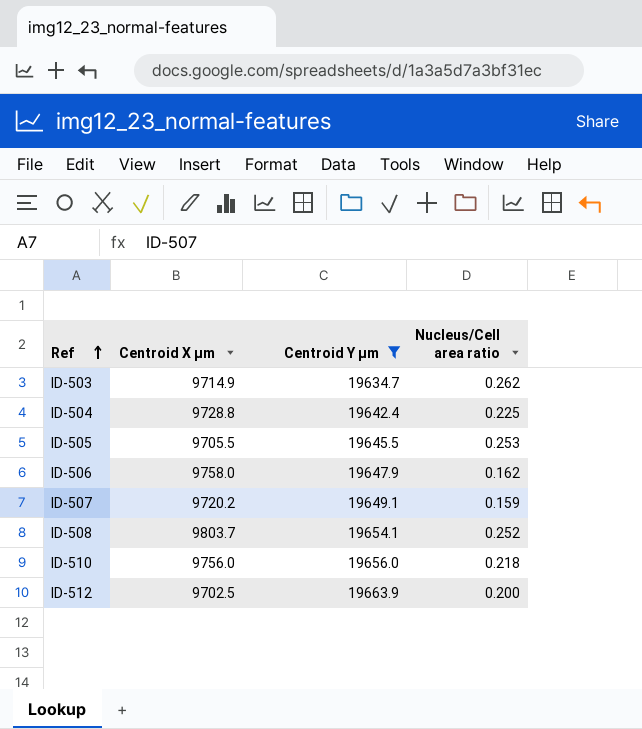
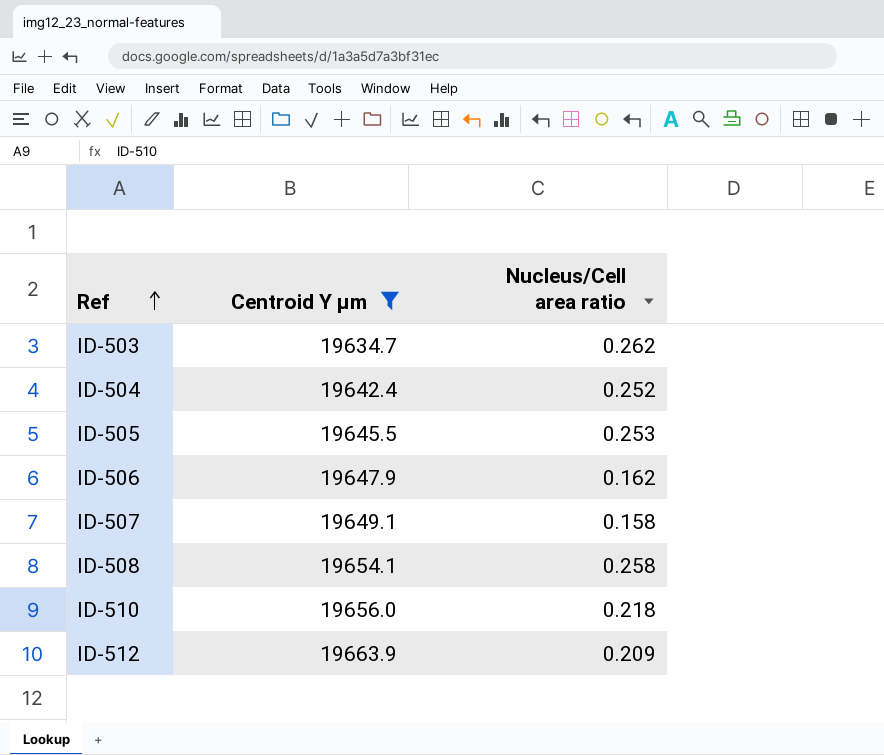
column Centroid X µm | position: 2 -> none
ID-504 | Nucleus/Cell area ratio: 0.225 -> 0.252
ID-507 | Nucleus/Cell area ratio: 0.159 -> 0.158
ID-508 | Nucleus/Cell area ratio: 0.252 -> 0.258
ID-512 | Nucleus/Cell area ratio: 0.200 -> 0.209

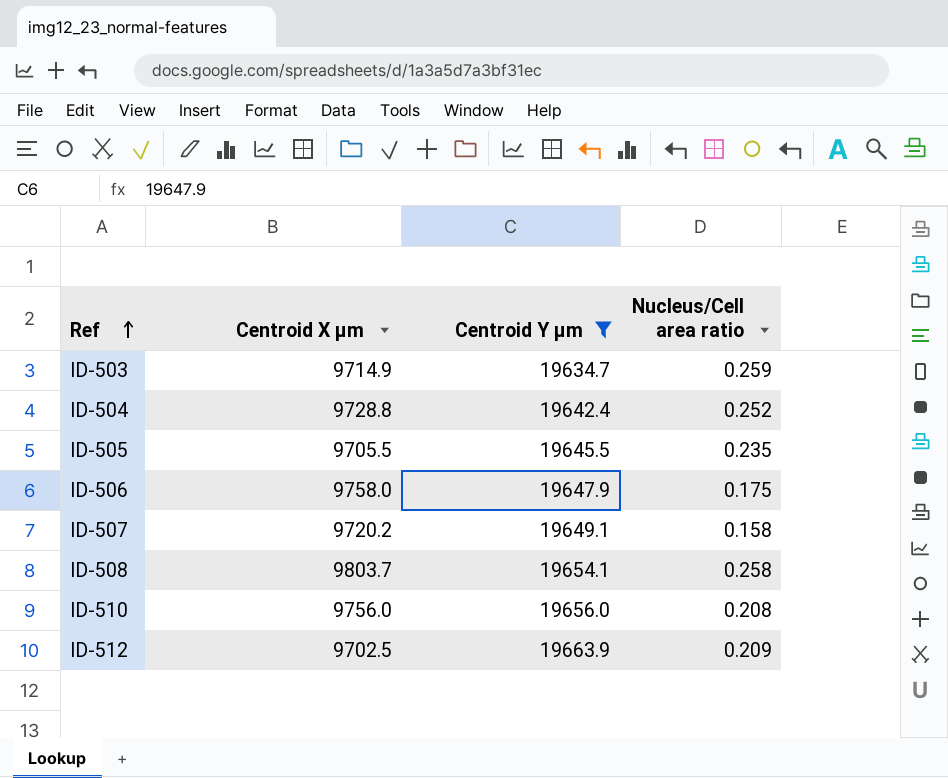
column Centroid X µm | position: none -> 2
ID-503 | Nucleus/Cell area ratio: 0.262 -> 0.259
ID-505 | Nucleus/Cell area ratio: 0.253 -> 0.235
ID-506 | Nucleus/Cell area ratio: 0.162 -> 0.175
ID-510 | Nucleus/Cell area ratio: 0.218 -> 0.208

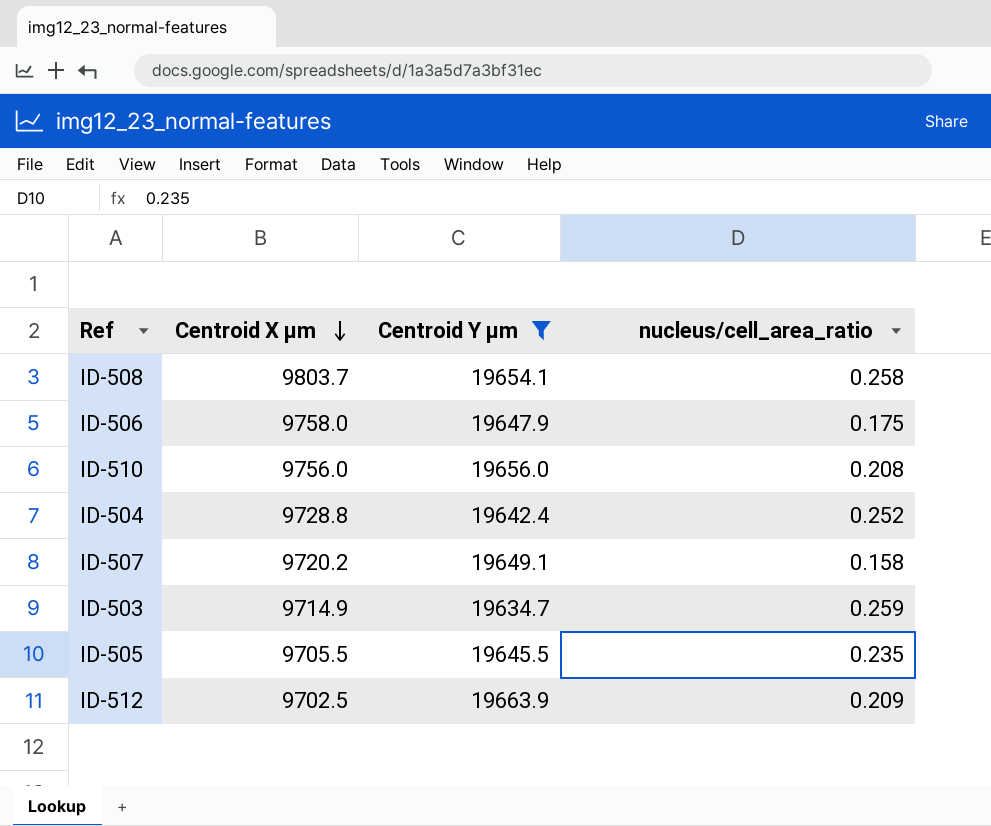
row order: Ref ascending -> Centroid X µm descending
column name: Nucleus/Cell area ratio -> nucleus/cell_area_ratio

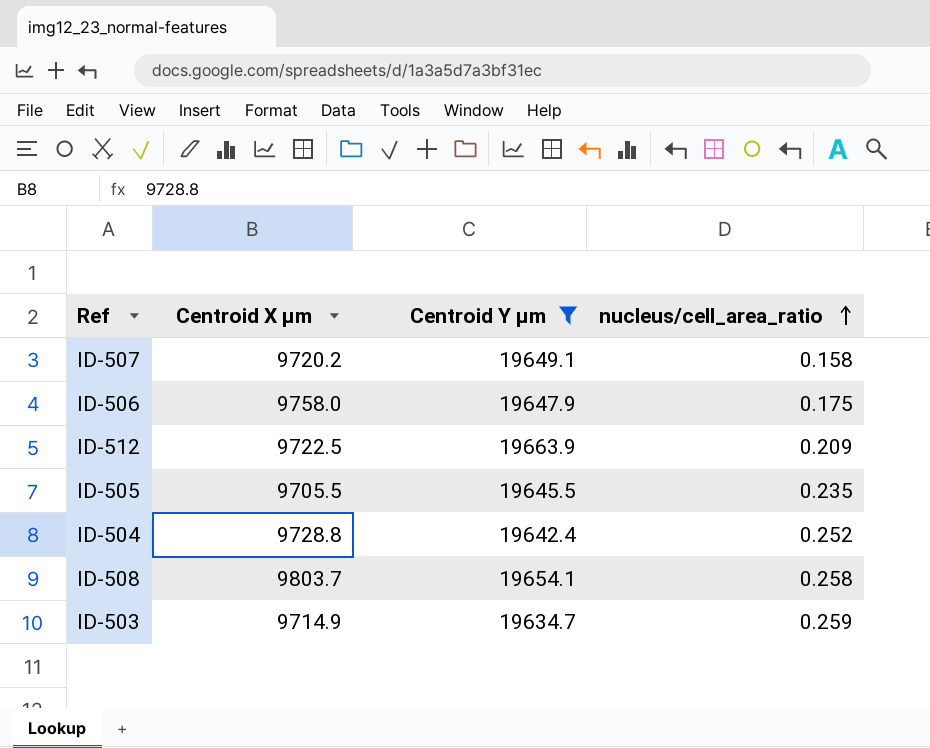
row order: Centroid X µm descending -> nucleus/cell_area_ratio ascending
row ID-510: 9756.0 | 19656.0 | 0.208 -> none
ID-512 | Centroid X µm: 9702.5 -> 9722.5

